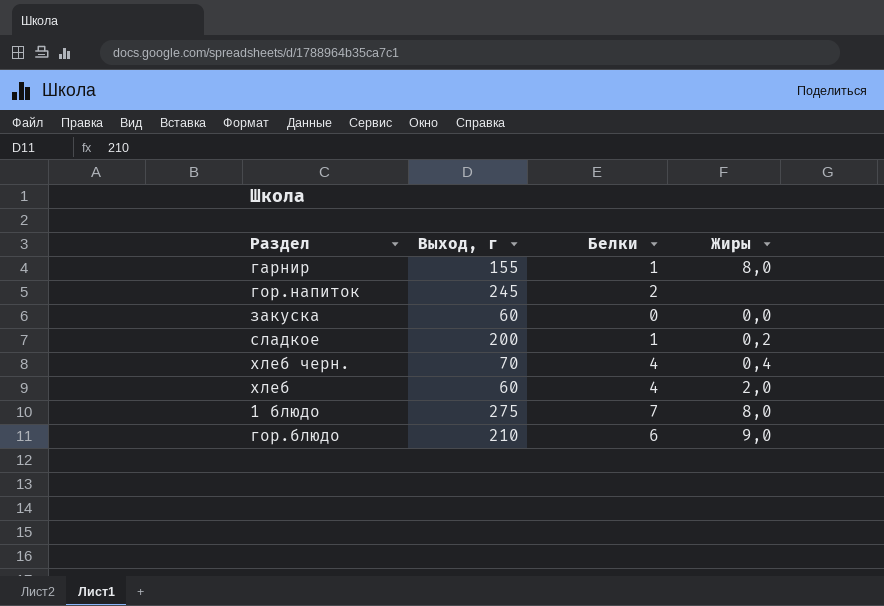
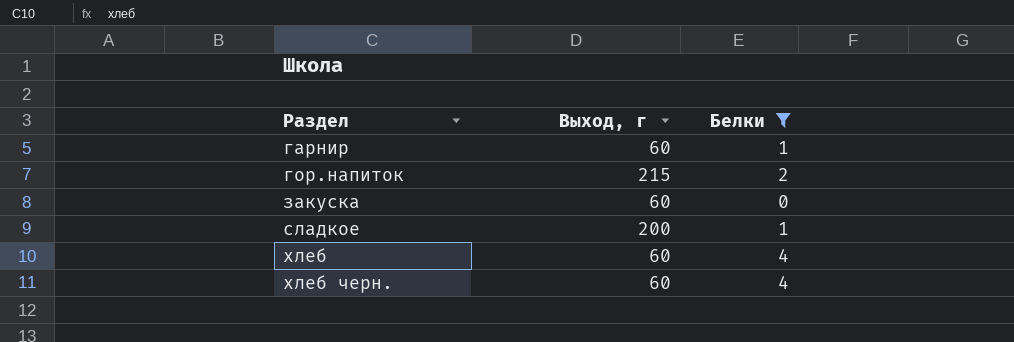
filter: none -> Белки <= 4
row order: none -> Раздел ascending
column Жиры | position: 4 -> none
гарнир | Выход, г: 155 -> 60
гор.напиток | Выход, г: 245 -> 215
хлеб черн. | Выход, г: 70 -> 60

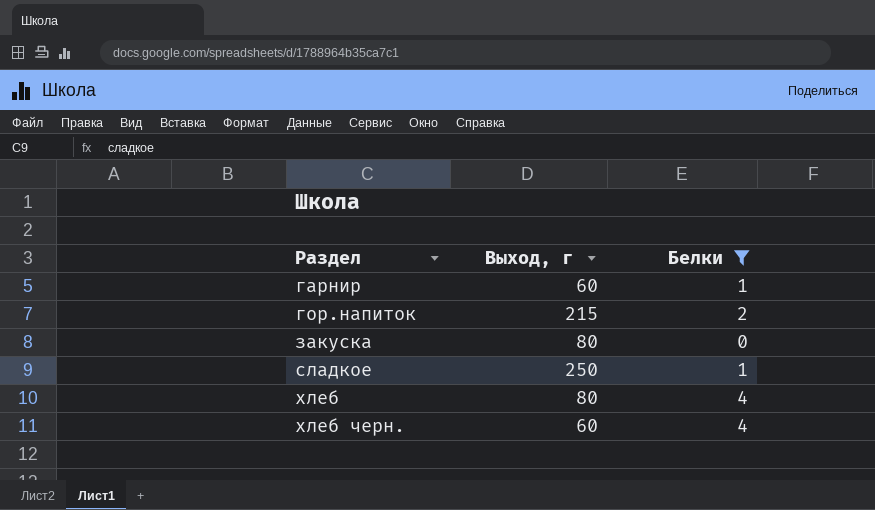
закуска | Выход, г: 60 -> 80
сладкое | Выход, г: 200 -> 250
хлеб | Выход, г: 60 -> 80

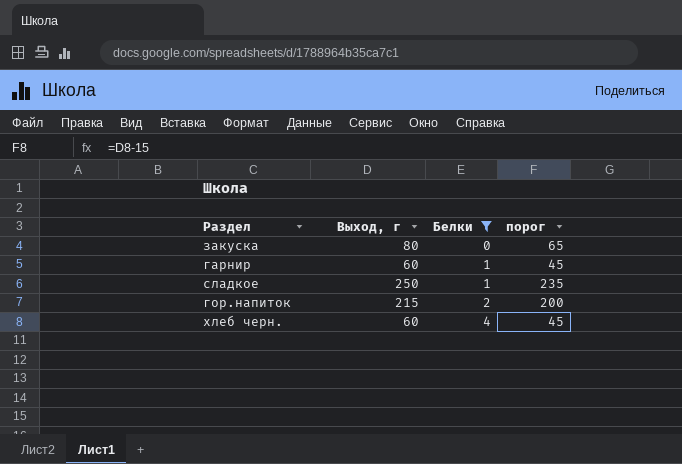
row order: Раздел ascending -> Белки ascending
column порог | formula: none -> [Выход, г] - 15
row хлеб: 80 | 4 -> none

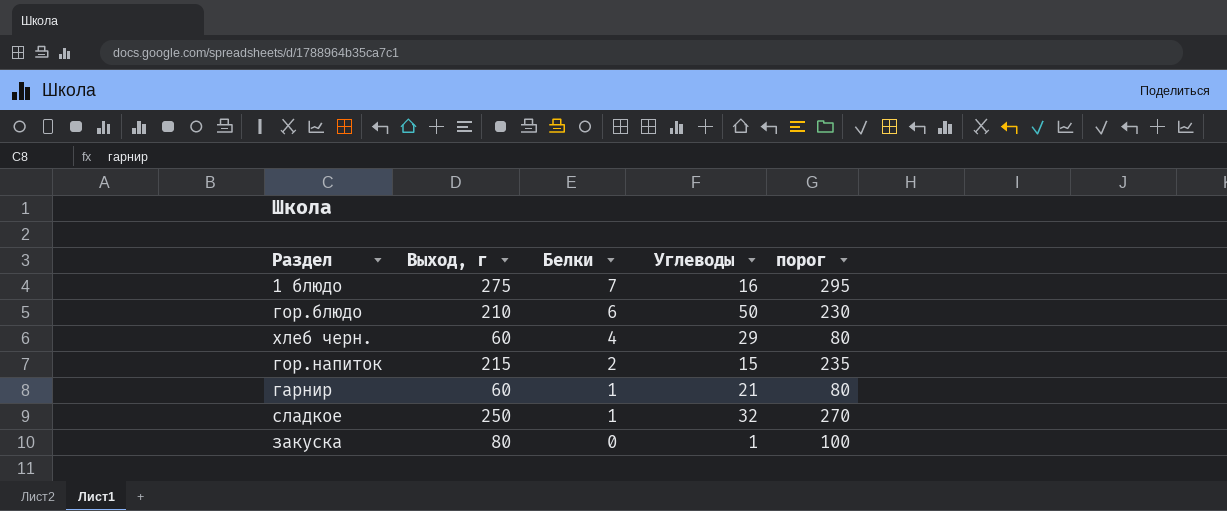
filter: Белки <= 4 -> none
row order: Белки ascending -> Белки descending
column Углеводы | position: none -> 4
column порог | formula: [Выход, г] - 15 -> [Выход, г] + 20

